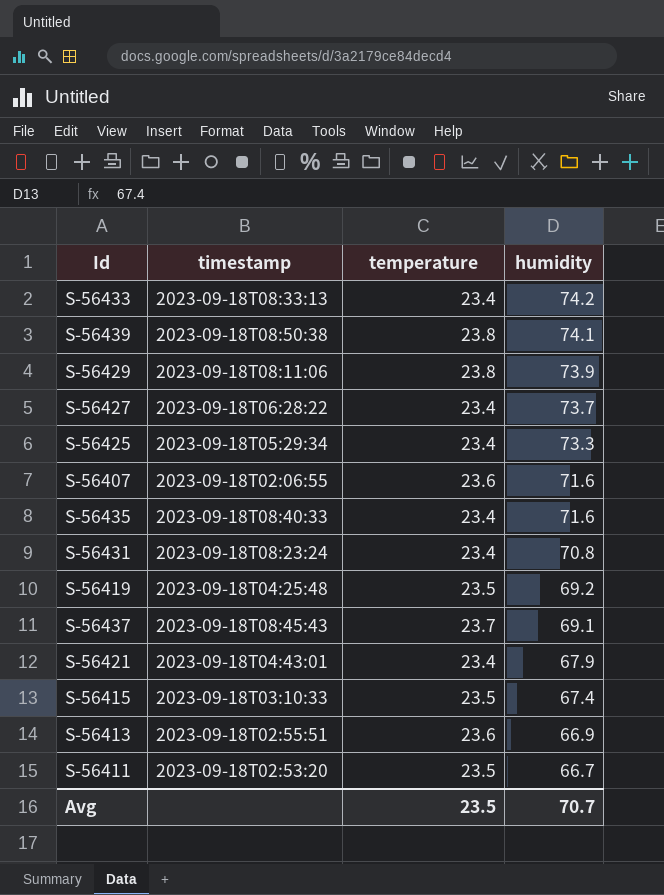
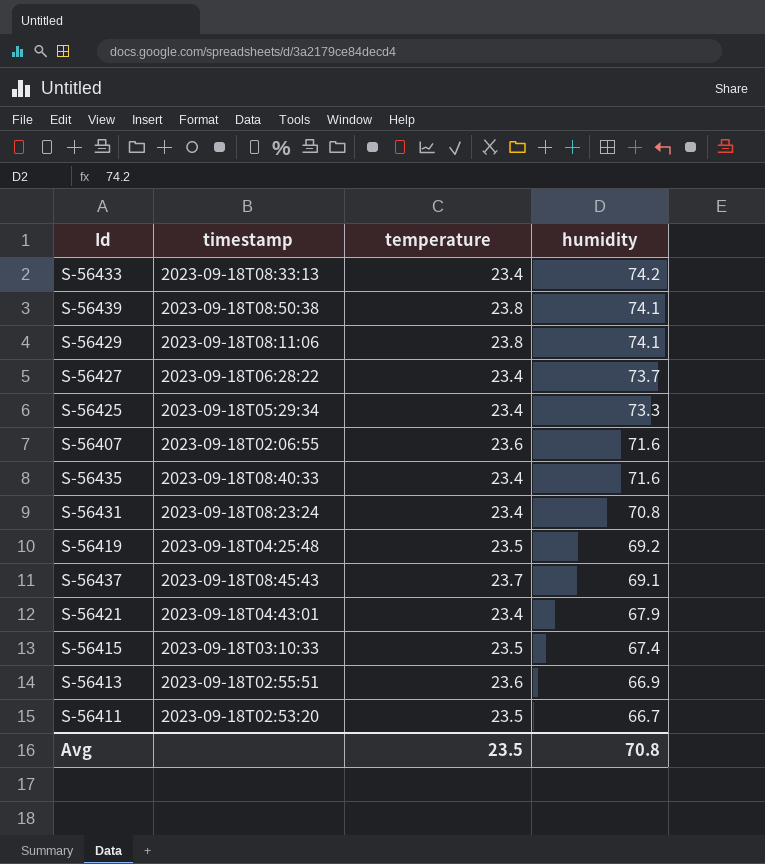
S-56429 | humidity: 73.9 -> 74.1
Avg | humidity: 70.7 -> 70.8

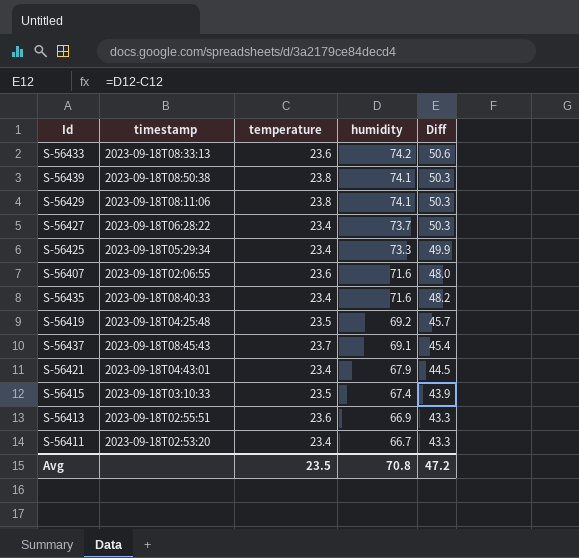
column Diff | formula: none -> [humidity] - [temperature]
row S-56431: 2023-09-18T08:23:24 | 23.4 | 70.8 -> none
S-56433 | temperature: 23.4 -> 23.6
S-56411 | temperature: 23.5 -> 23.4

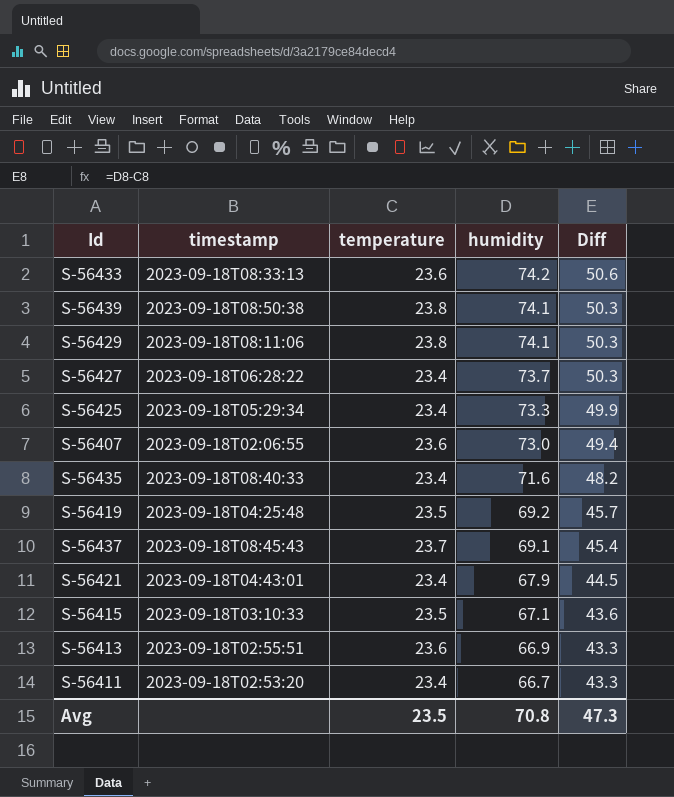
S-56407 | humidity: 71.6 -> 73.0
S-56407 | Diff: 48.0 -> 49.4
S-56415 | humidity: 67.4 -> 67.1
S-56415 | Diff: 43.9 -> 43.6
Avg | Diff: 47.2 -> 47.3

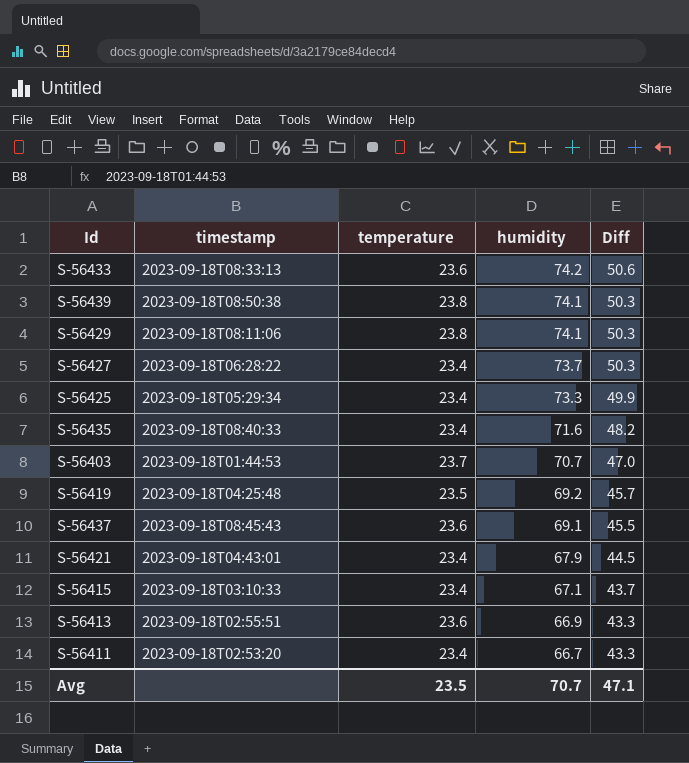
row S-56407: 2023-09-18T02:06:55 | 23.6 | 73.0 | 49.4 -> none
row S-56403: none -> 2023-09-18T01:44:53 | 23.7 | 70.7 | 47.0
S-56437 | temperature: 23.7 -> 23.6
S-56437 | Diff: 45.4 -> 45.5
S-56415 | temperature: 23.5 -> 23.4
S-56415 | Diff: 43.6 -> 43.7
Avg | humidity: 70.8 -> 70.7
Avg | Diff: 47.3 -> 47.1

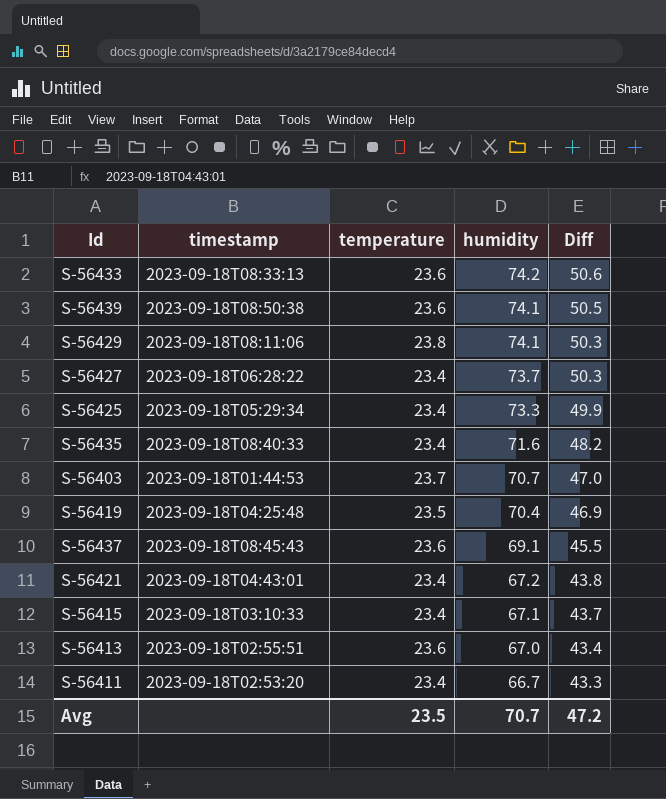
S-56439 | temperature: 23.8 -> 23.6
S-56439 | Diff: 50.3 -> 50.5
S-56419 | humidity: 69.2 -> 70.4
S-56419 | Diff: 45.7 -> 46.9
S-56421 | humidity: 67.9 -> 67.2
S-56421 | Diff: 44.5 -> 43.8
S-56413 | humidity: 66.9 -> 67.0
S-56413 | Diff: 43.3 -> 43.4
Avg | Diff: 47.1 -> 47.2

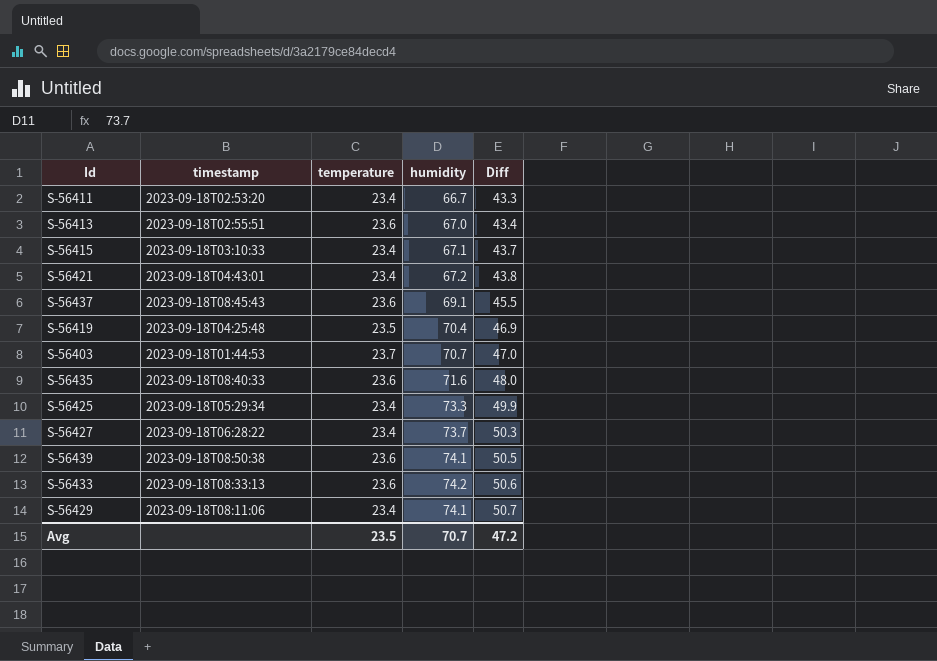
row order: humidity descending -> Diff ascending
S-56435 | temperature: 23.4 -> 23.6
S-56435 | Diff: 48.2 -> 48.0
S-56429 | temperature: 23.8 -> 23.4
S-56429 | Diff: 50.3 -> 50.7

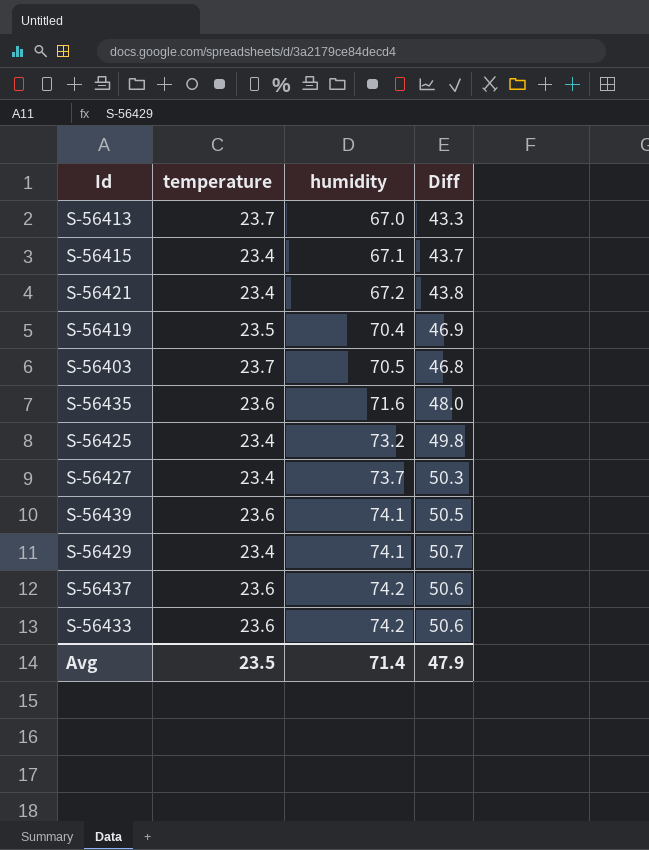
row order: Diff ascending -> humidity ascending
column timestamp | position: 2 -> none
row S-56411: 2023-09-18T02:53:20 | 23.4 | 66.7 | 43.3 -> none
S-56413 | temperature: 23.6 -> 23.7
S-56413 | Diff: 43.4 -> 43.3
S-56403 | humidity: 70.7 -> 70.5
S-56403 | Diff: 47.0 -> 46.8
S-56425 | humidity: 73.3 -> 73.2
S-56425 | Diff: 49.9 -> 49.8
S-56437 | humidity: 69.1 -> 74.2
S-56437 | Diff: 45.5 -> 50.6
Avg | humidity: 70.7 -> 71.4
Avg | Diff: 47.2 -> 47.9

